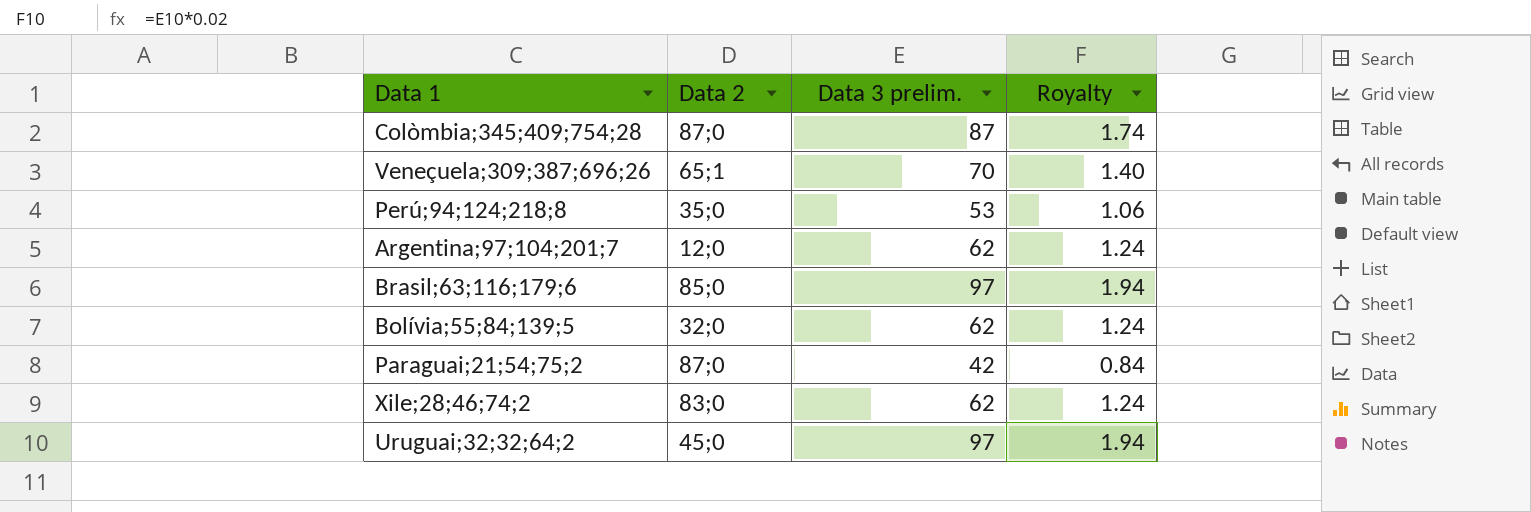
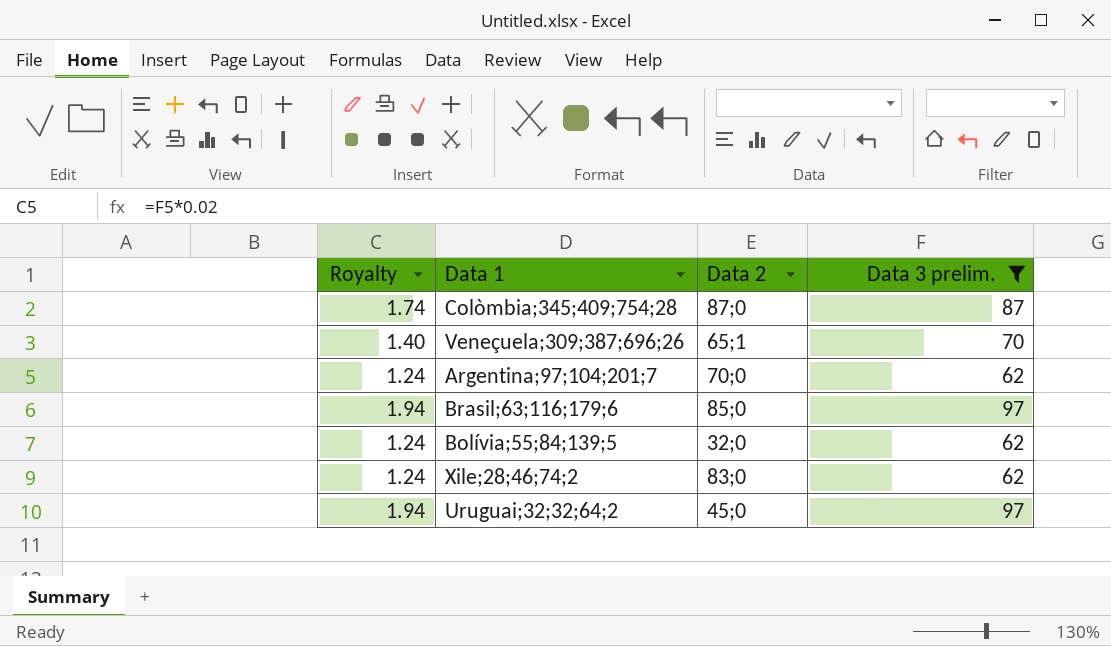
filter: none -> Data 3 prelim. >= 62
column Royalty | position: 4 -> 1
Argentina;97;104;201;7 | Data 2: 12;0 -> 70;0

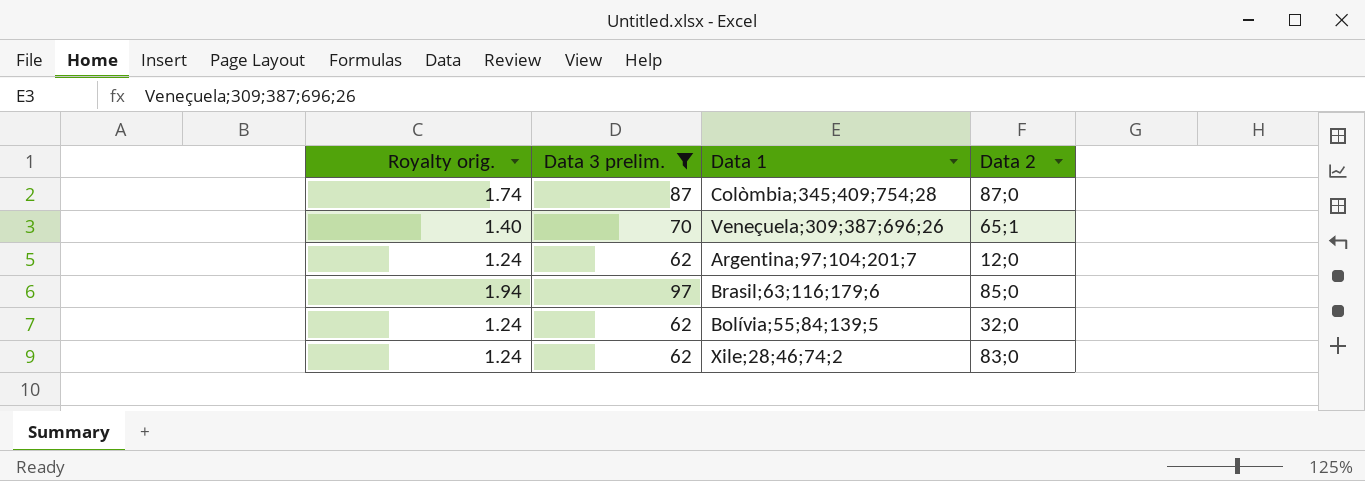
column name: Royalty -> Royalty orig.
column Data 3 prelim. | position: 4 -> 2
row Uruguai;32;32;64;2: 1.94 | 45;0 | 97 -> none
Argentina;97;104;201;7 | Data 2: 70;0 -> 12;0

